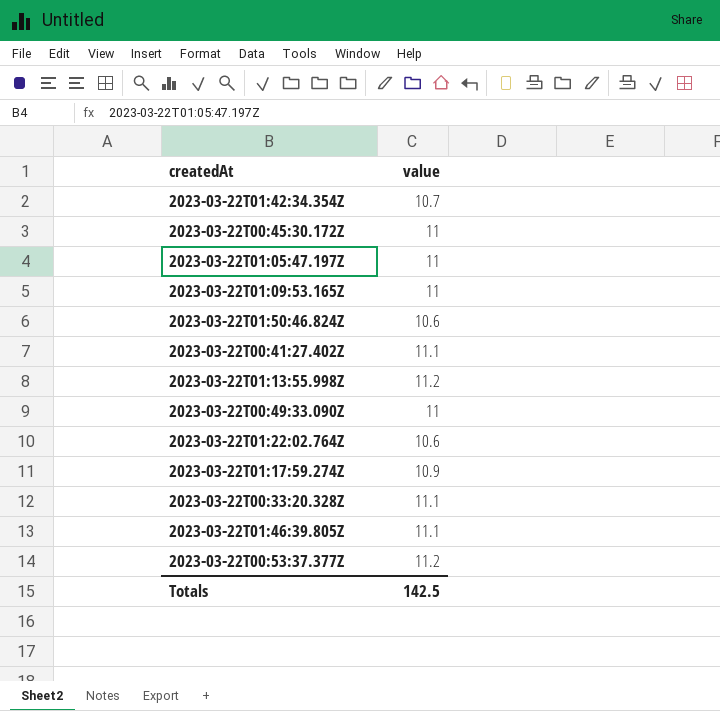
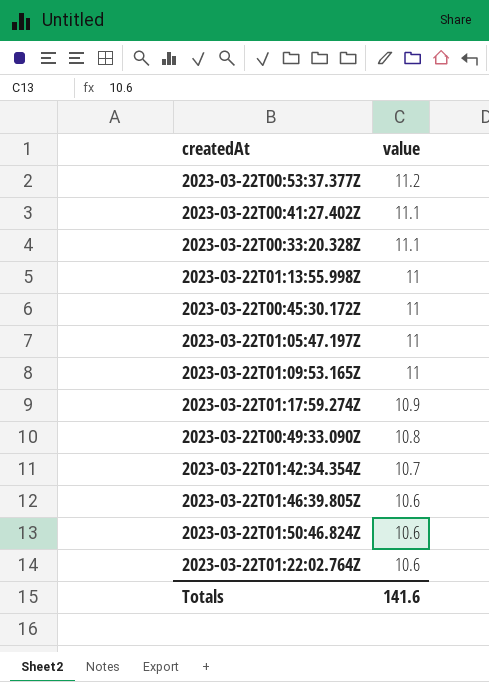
row order: none -> value descending
2023-03-22T01:13:55.998Z | value: 11.2 -> 11
2023-03-22T00:49:33.090Z | value: 11 -> 10.8
2023-03-22T01:46:39.805Z | value: 11.1 -> 10.6
Totals | value: 142.5 -> 141.6

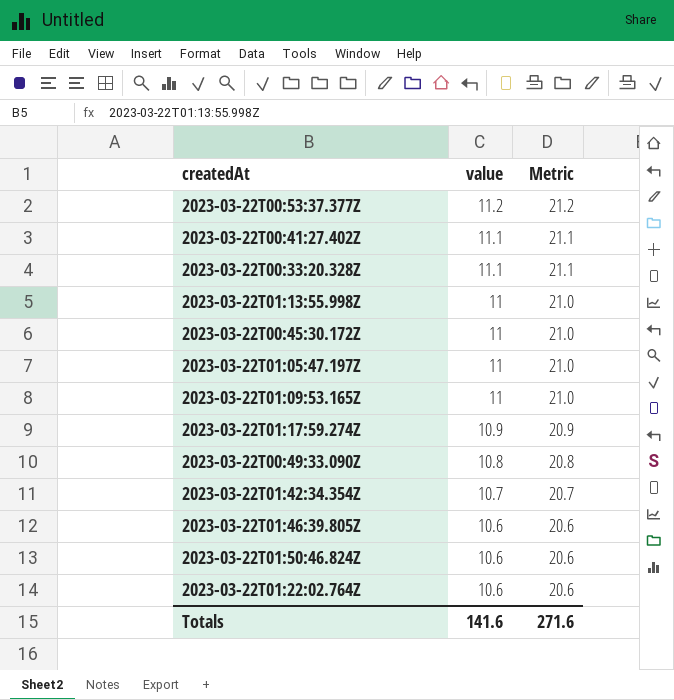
column Metric | formula: none -> [value] + 10

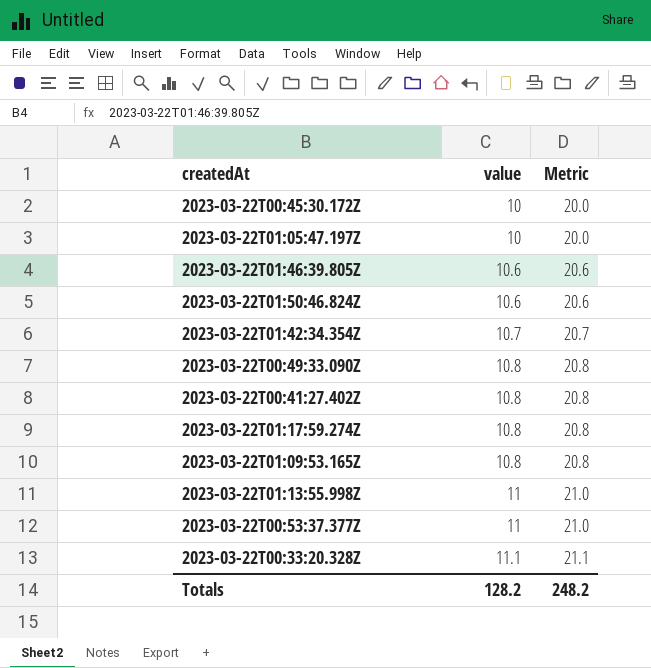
row order: value descending -> value ascending
row 2023-03-22T01:22:02.764Z: 10.6 | 20.6 -> none
2023-03-22T00:45:30.172Z | value: 11 -> 10
2023-03-22T00:45:30.172Z | Metric: 21.0 -> 20.0
2023-03-22T01:05:47.197Z | value: 11 -> 10
2023-03-22T01:05:47.197Z | Metric: 21.0 -> 20.0
2023-03-22T00:41:27.402Z | value: 11.1 -> 10.8
2023-03-22T00:41:27.402Z | Metric: 21.1 -> 20.8
2023-03-22T01:17:59.274Z | value: 10.9 -> 10.8
2023-03-22T01:17:59.274Z | Metric: 20.9 -> 20.8
2023-03-22T01:09:53.165Z | value: 11 -> 10.8
2023-03-22T01:09:53.165Z | Metric: 21.0 -> 20.8
2023-03-22T00:53:37.377Z | value: 11.2 -> 11
2023-03-22T00:53:37.377Z | Metric: 21.2 -> 21.0
Totals | value: 141.6 -> 128.2
Totals | Metric: 271.6 -> 248.2

